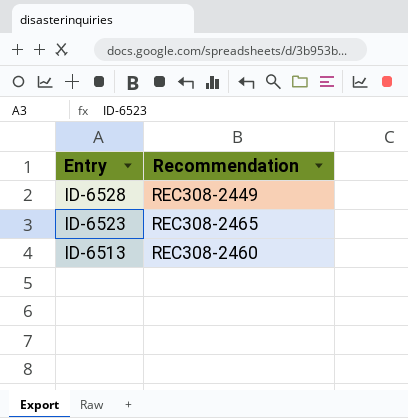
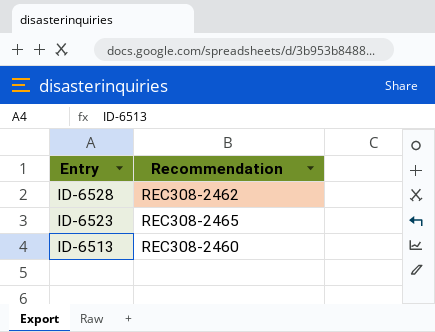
ID-6528 | Recommendation: REC308-2449 -> REC308-2462

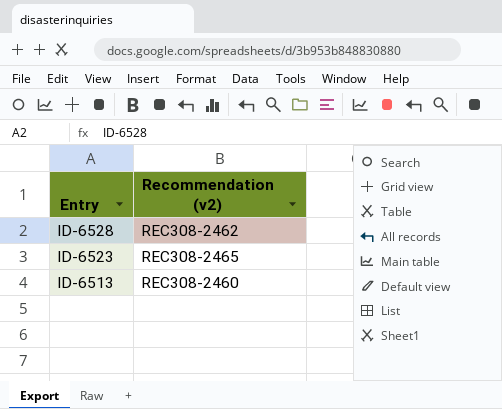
column name: Recommendation -> Recommendation (v2)

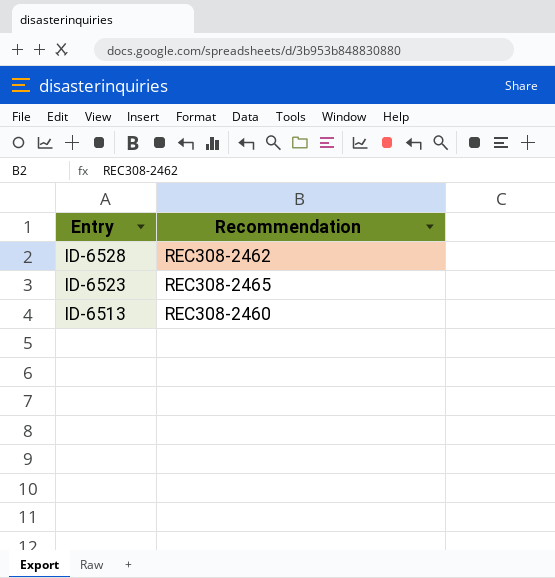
column name: Recommendation (v2) -> Recommendation

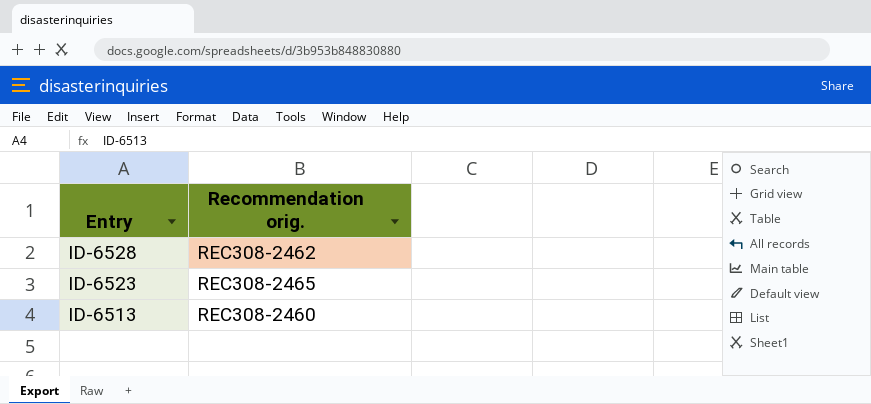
column name: Recommendation -> Recommendation orig.

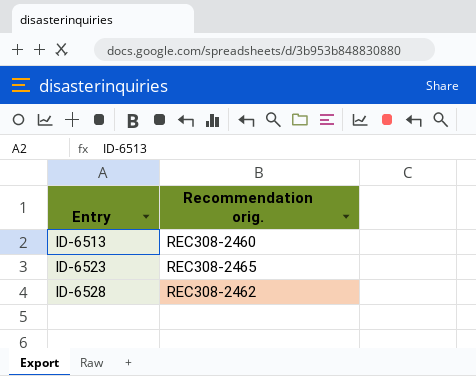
row order: Entry descending -> Entry ascending

